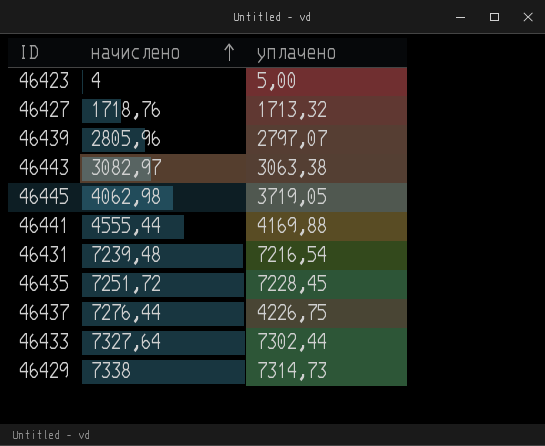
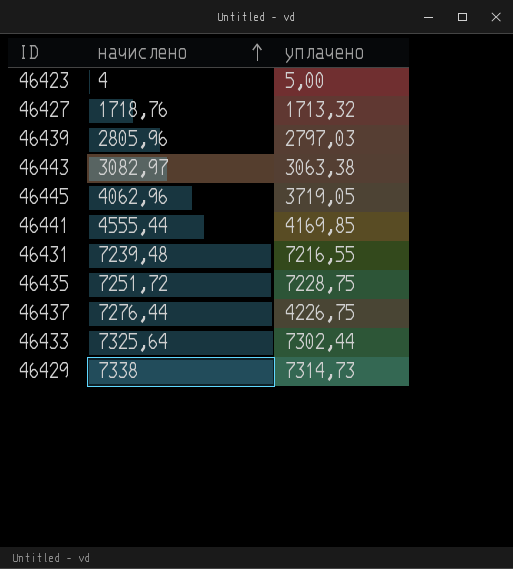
46439 | уплачено: 2797,07 -> 2797,03
46445 | начислено: 4062,98 -> 4062,96
46441 | уплачено: 4169,88 -> 4169,85
46431 | уплачено: 7216,54 -> 7216,55
46435 | уплачено: 7228,45 -> 7228,75
46433 | начислено: 7327,64 -> 7325,64

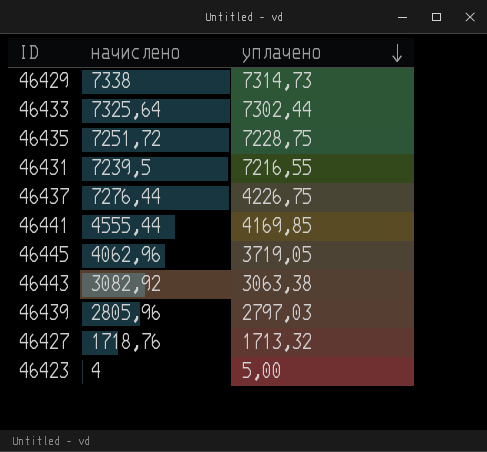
row order: начислено ascending -> уплачено descending
46431 | начислено: 7239,48 -> 7239,5
46443 | начислено: 3082,97 -> 3082,92

